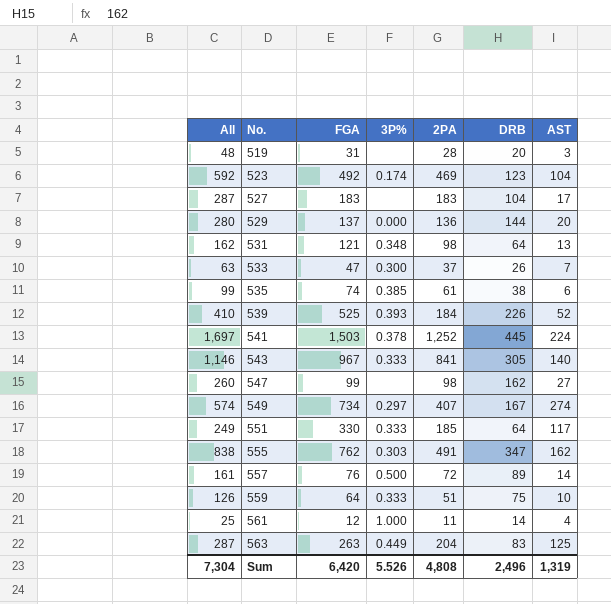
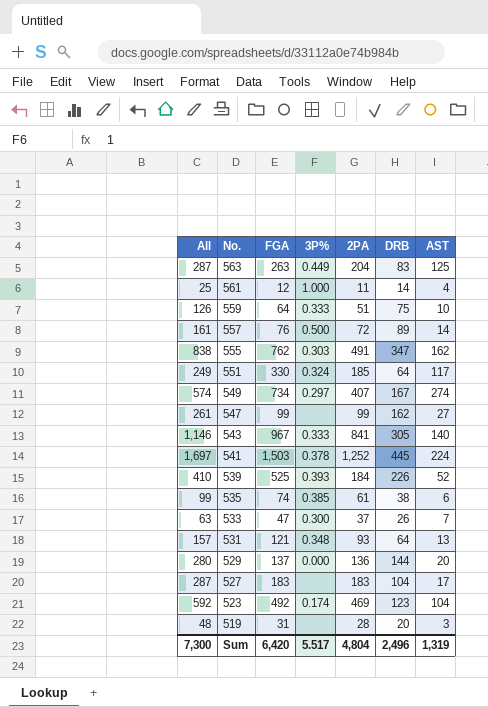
row order: No. ascending -> No. descending
551 | 3P%: 0.333 -> 0.324
547 | All: 260 -> 261
547 | 2PA: 98 -> 99
531 | All: 162 -> 157
531 | 2PA: 98 -> 93
Sum | All: 7,304 -> 7,300
Sum | 3P%: 5.526 -> 5.517
Sum | 2PA: 4,808 -> 4,804

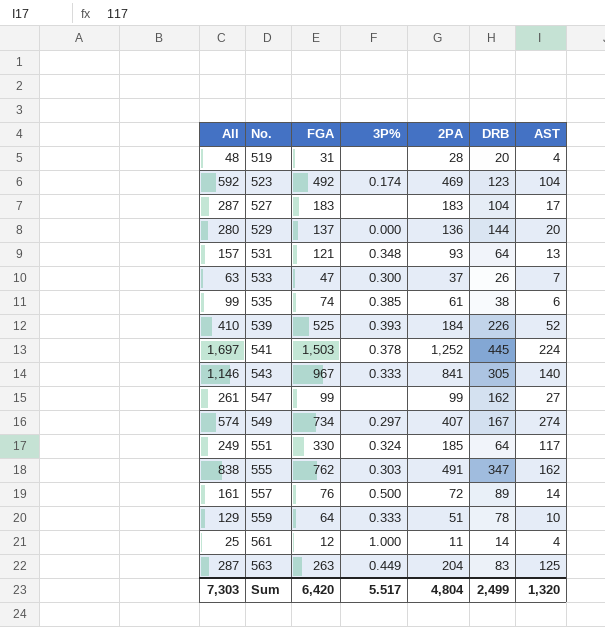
row order: No. descending -> No. ascending
519 | AST: 3 -> 4
559 | All: 126 -> 129
559 | DRB: 75 -> 78
Sum | All: 7,300 -> 7,303
Sum | DRB: 2,496 -> 2,499
Sum | AST: 1,319 -> 1,320

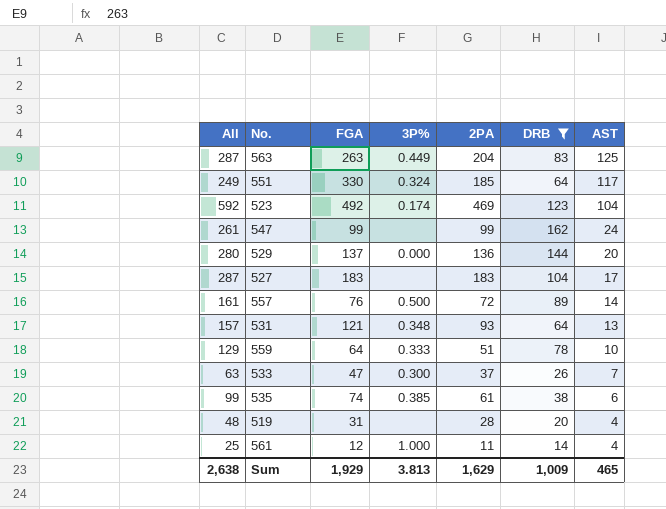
filter: none -> DRB <= 162
row order: No. ascending -> AST descending
547 | AST: 27 -> 24
Sum | All: 7,303 -> 2,638
Sum | FGA: 6,420 -> 1,929
Sum | 3P%: 5.517 -> 3.813
Sum | 2PA: 4,804 -> 1,629
Sum | DRB: 2,499 -> 1,009
Sum | AST: 1,320 -> 465

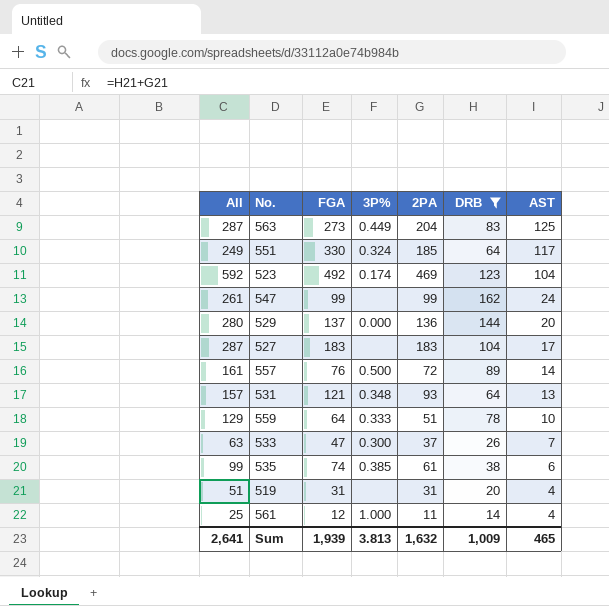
563 | FGA: 263 -> 273
519 | All: 48 -> 51
519 | 2PA: 28 -> 31
Sum | All: 2,638 -> 2,641
Sum | FGA: 1,929 -> 1,939
Sum | 2PA: 1,629 -> 1,632

